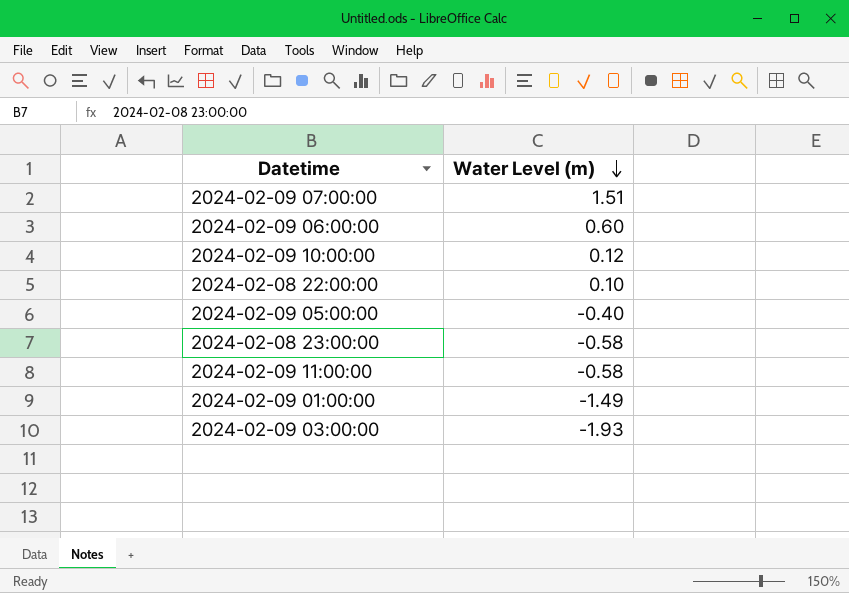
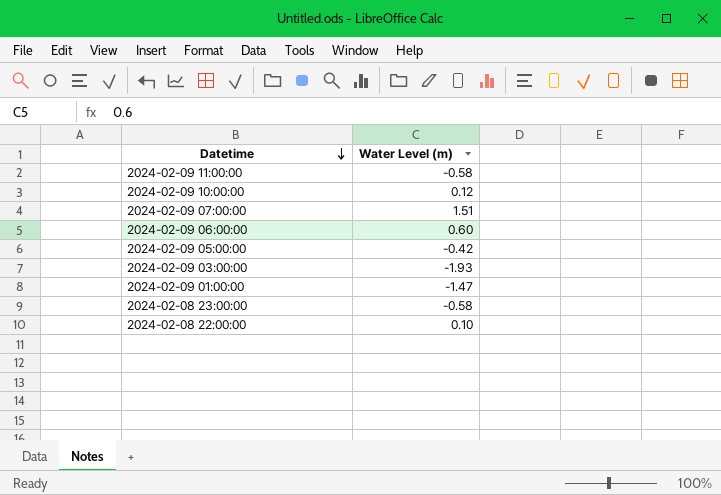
row order: Water Level (m) descending -> Datetime descending
2024-02-09 05:00:00 | Water Level (m): -0.40 -> -0.42
2024-02-09 01:00:00 | Water Level (m): -1.49 -> -1.47

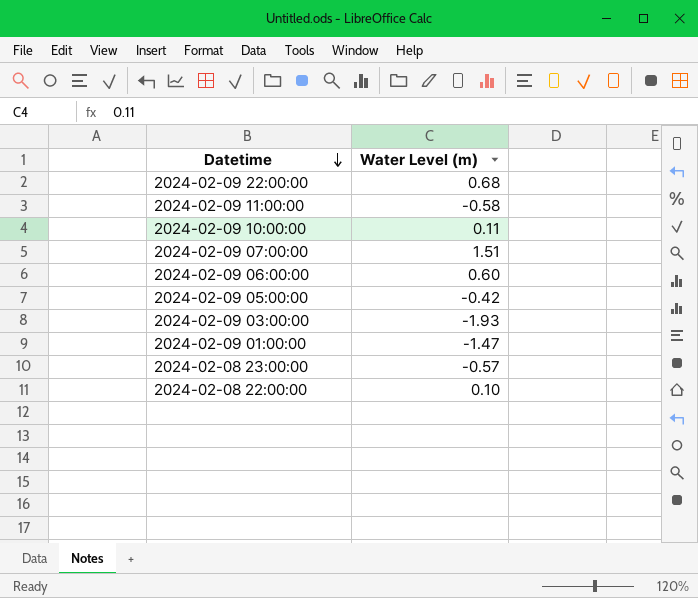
row 2024-02-09 22:00:00: none -> 0.68
2024-02-09 10:00:00 | Water Level (m): 0.12 -> 0.11
2024-02-08 23:00:00 | Water Level (m): -0.58 -> -0.57

